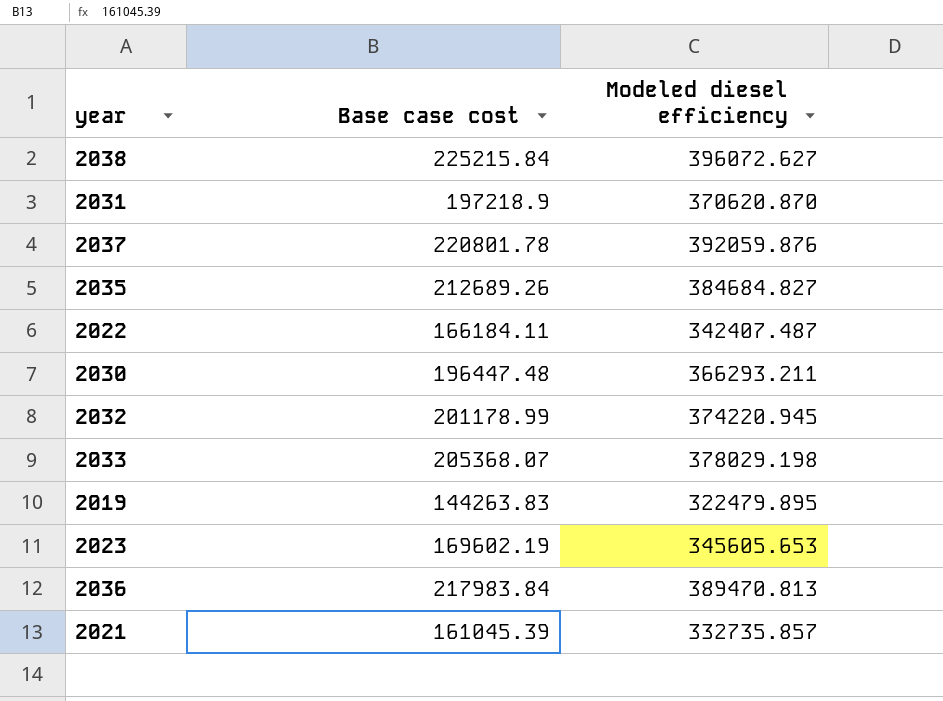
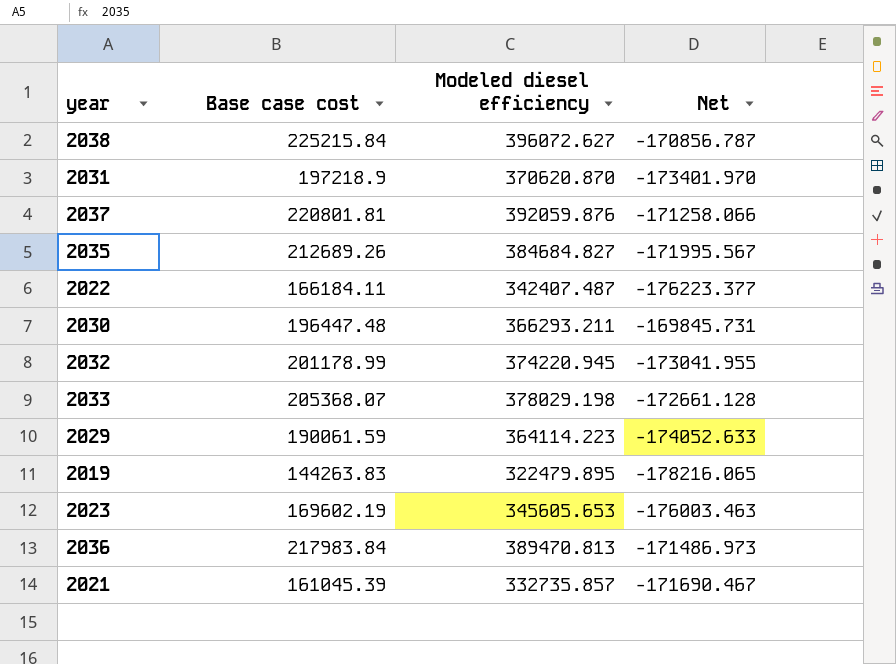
column Net | formula: none -> [Base case cost] - [Modeled diesel efficiency]
2037 | Base case cost: 220801.78 -> 220801.81
row 2029: none -> 190061.59 | 364114.223 | -174052.633

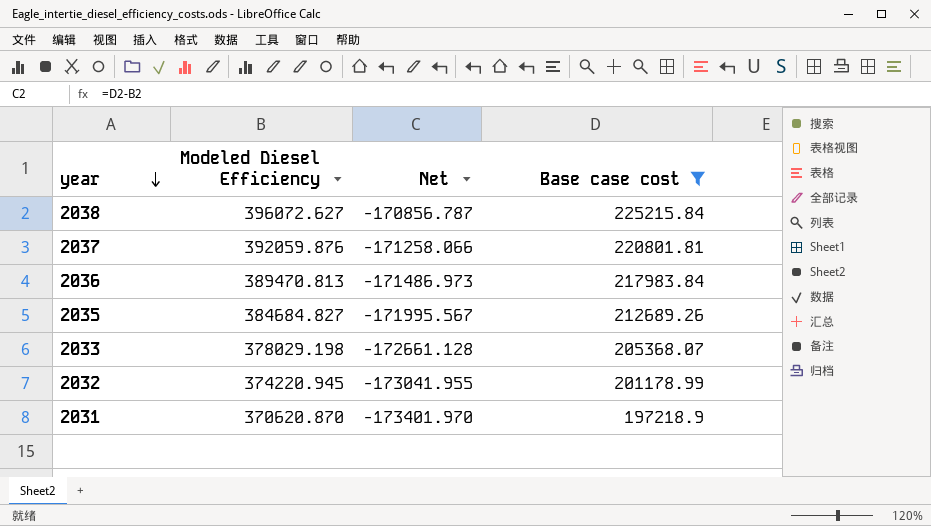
filter: none -> Base case cost >= 197218.9
row order: none -> year descending
column name: Modeled diesel efficiency -> Modeled Diesel Efficiency
column Base case cost | position: 2 -> 4

